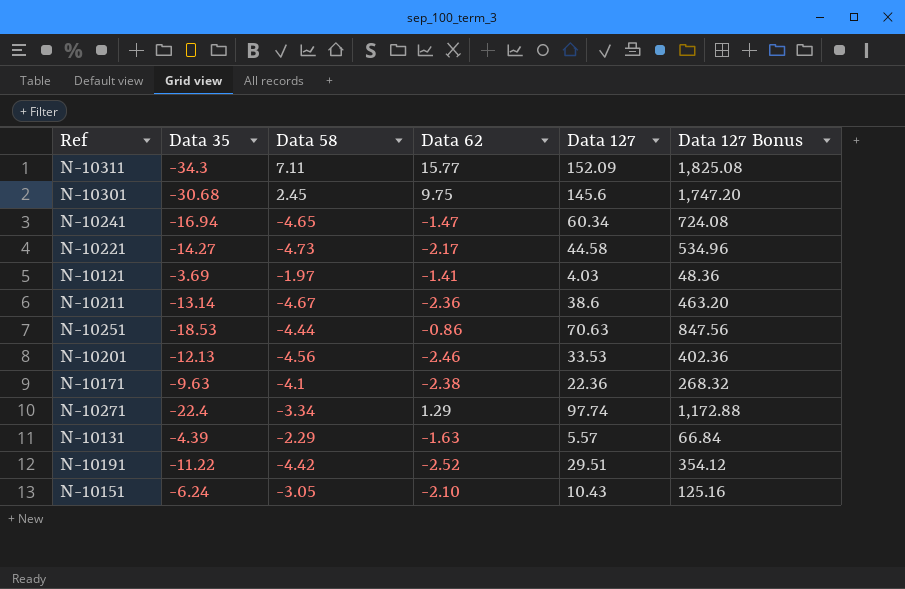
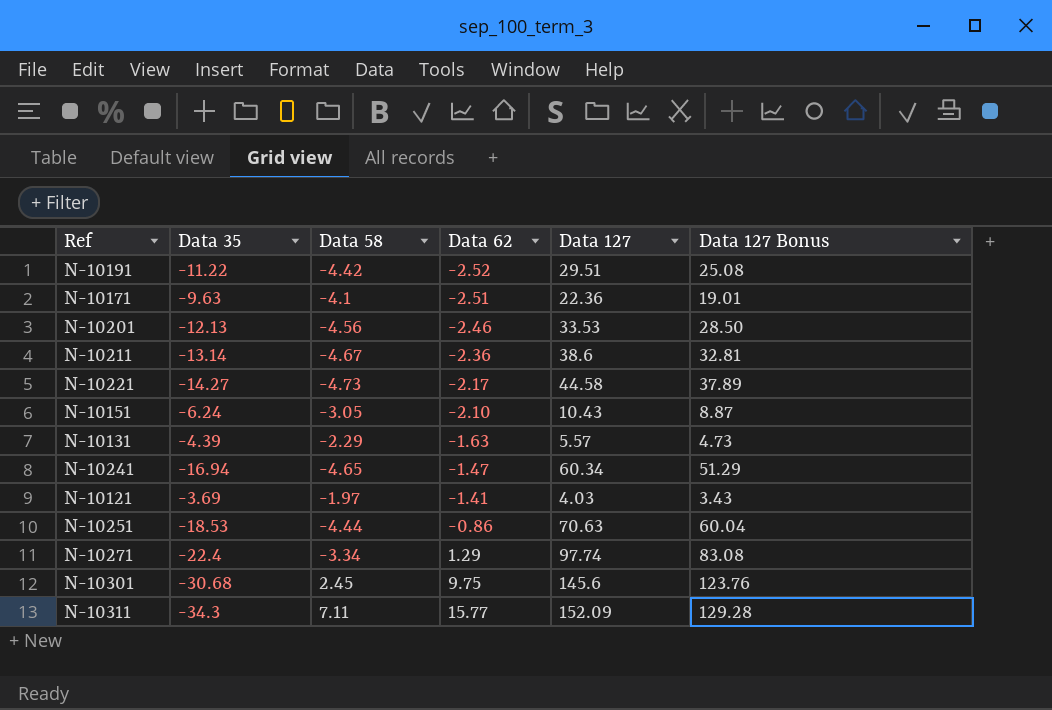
row order: none -> Data 62 ascending
column Data 127 Bonus | formula: [Data 127] * 12 -> [Data 127] * 0.85
N-10171 | Data 62: -2.38 -> -2.51

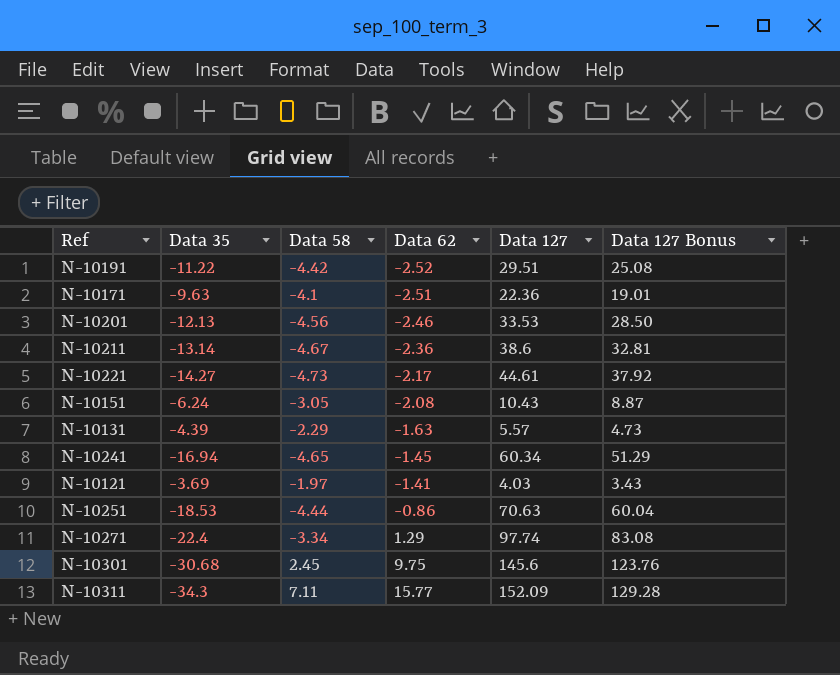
N-10221 | Data 127: 44.58 -> 44.61
N-10221 | Data 127 Bonus: 37.89 -> 37.92
N-10151 | Data 62: -2.10 -> -2.08
N-10241 | Data 62: -1.47 -> -1.45

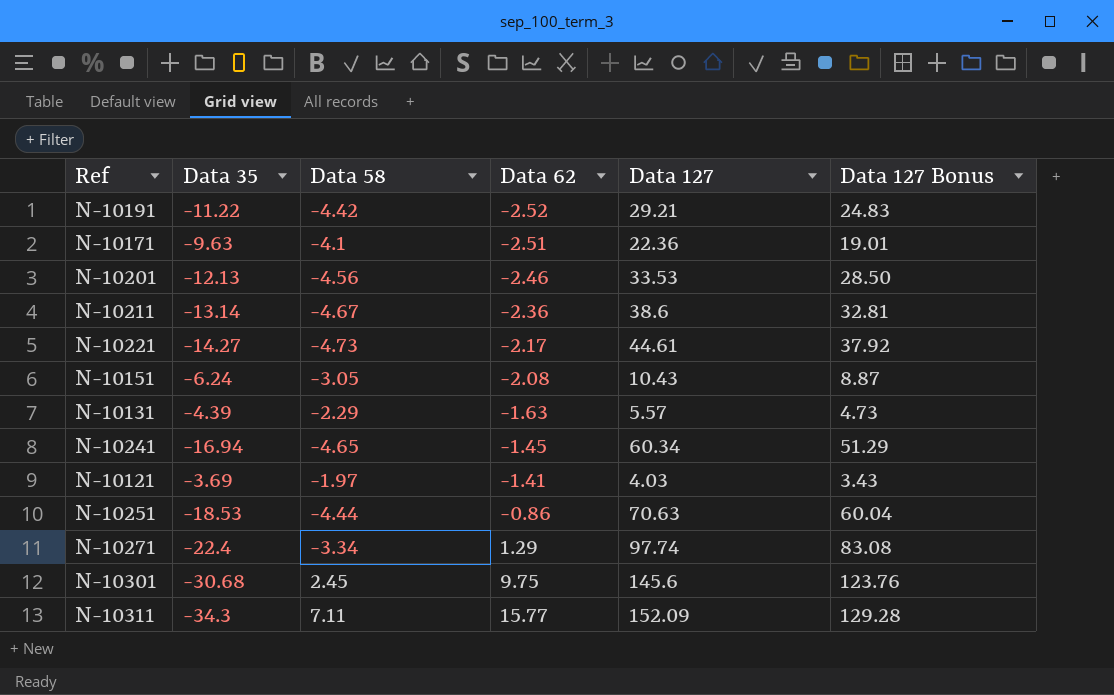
N-10191 | Data 127: 29.51 -> 29.21
N-10191 | Data 127 Bonus: 25.08 -> 24.83

